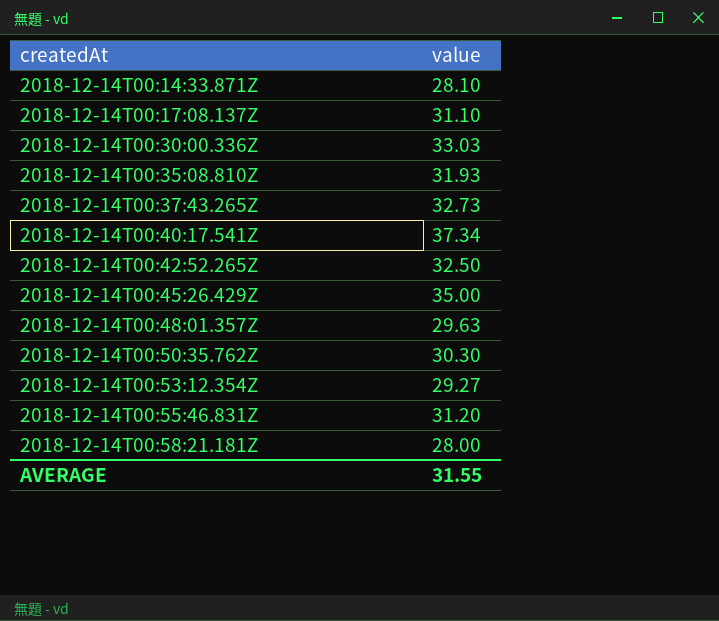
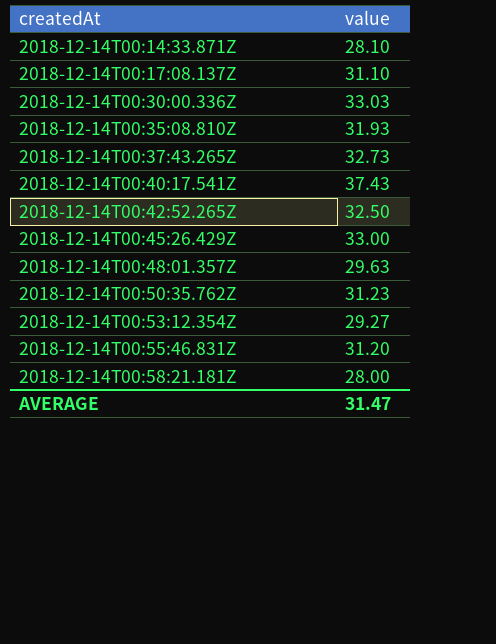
2018-12-14T00:40:17.541Z | value: 37.34 -> 37.43
2018-12-14T00:45:26.429Z | value: 35.00 -> 33.00
2018-12-14T00:50:35.762Z | value: 30.30 -> 31.23
AVERAGE | value: 31.55 -> 31.47

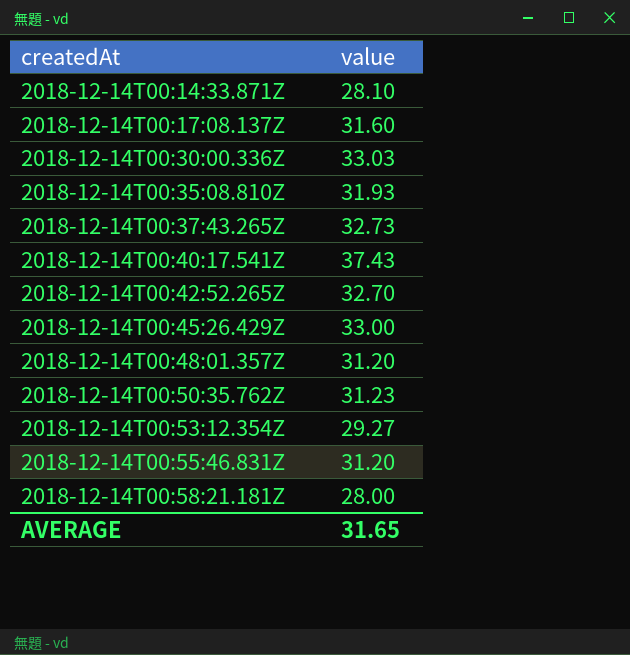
2018-12-14T00:17:08.137Z | value: 31.10 -> 31.60
2018-12-14T00:42:52.265Z | value: 32.50 -> 32.70
2018-12-14T00:48:01.357Z | value: 29.63 -> 31.20
AVERAGE | value: 31.47 -> 31.65

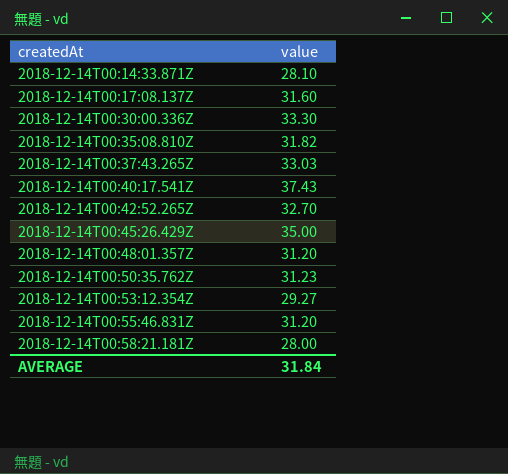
2018-12-14T00:30:00.336Z | value: 33.03 -> 33.30
2018-12-14T00:35:08.810Z | value: 31.93 -> 31.82
2018-12-14T00:37:43.265Z | value: 32.73 -> 33.03
2018-12-14T00:45:26.429Z | value: 33.00 -> 35.00
AVERAGE | value: 31.65 -> 31.84

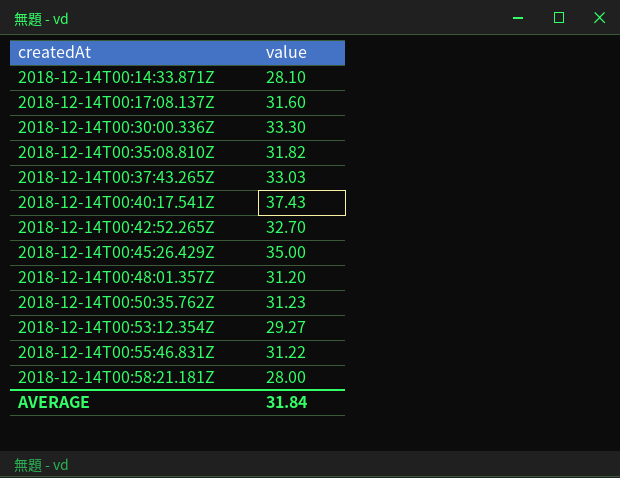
2018-12-14T00:55:46.831Z | value: 31.20 -> 31.22

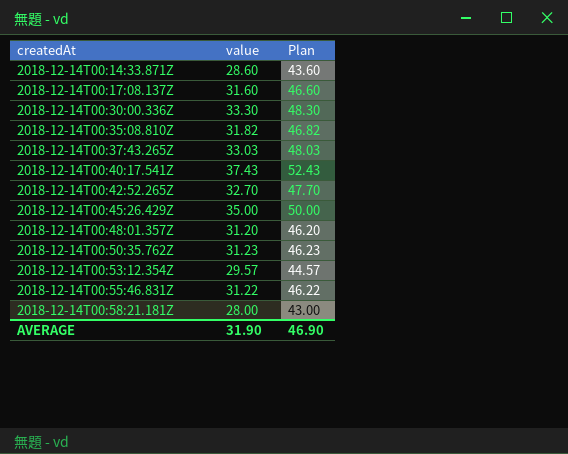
column Plan | formula: none -> [value] + 15
2018-12-14T00:14:33.871Z | value: 28.10 -> 28.60
2018-12-14T00:53:12.354Z | value: 29.27 -> 29.57
AVERAGE | value: 31.84 -> 31.90

